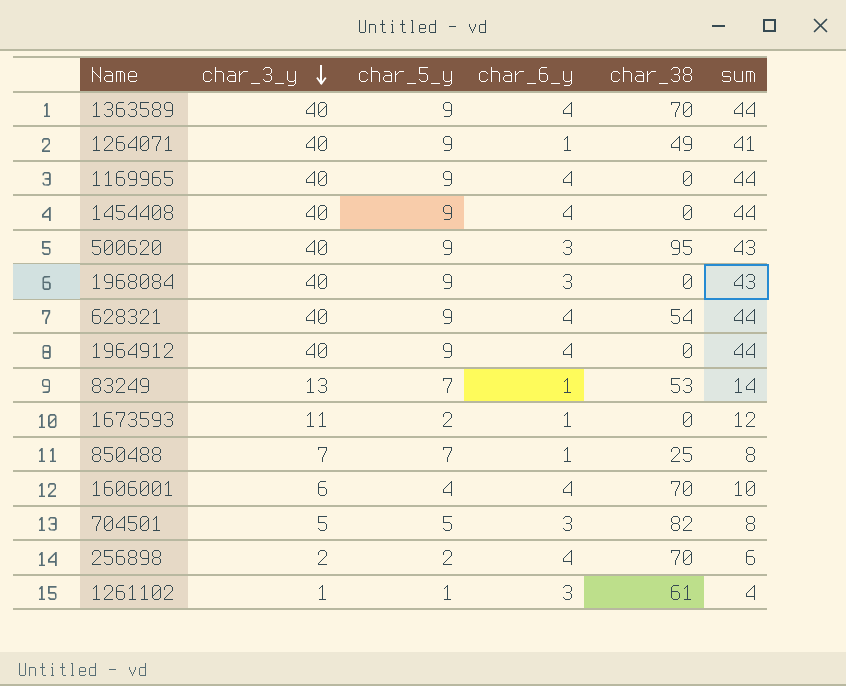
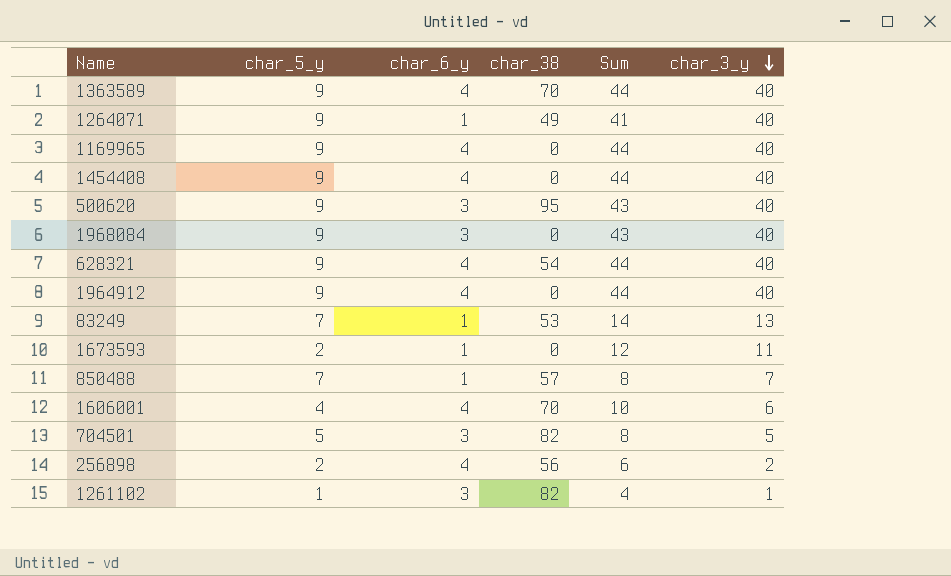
column name: sum -> Sum
column char_3_y | position: 2 -> 6
850488 | char_38: 25 -> 57
256898 | char_38: 70 -> 56
1261102 | char_38: 61 -> 82

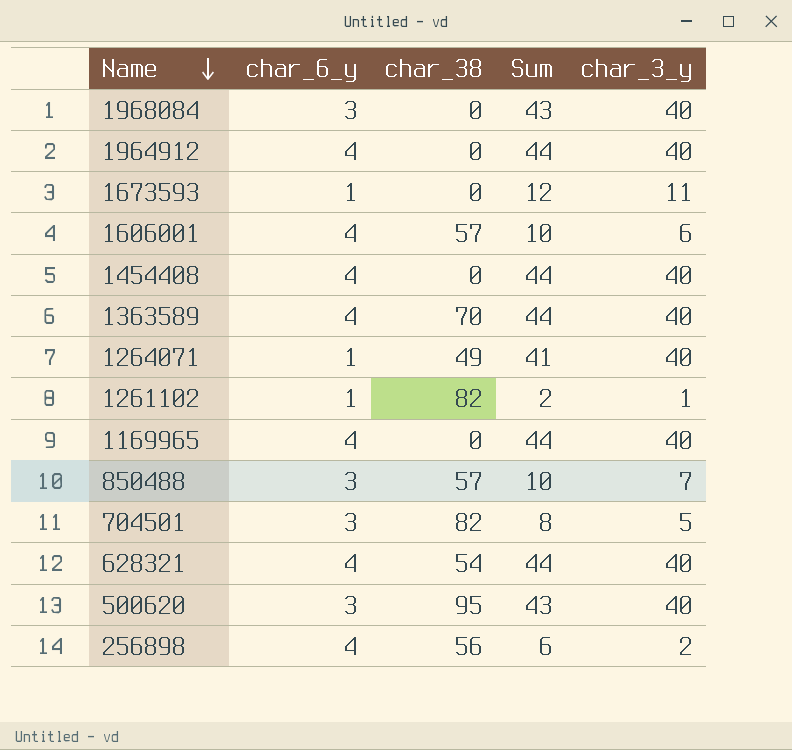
row order: char_3_y descending -> Name descending
column char_5_y | position: 2 -> none
row 83249: 7 | 1 | 53 | 14 | 13 -> none
1606001 | char_38: 70 -> 57
1261102 | char_6_y: 3 -> 1
1261102 | Sum: 4 -> 2
850488 | char_6_y: 1 -> 3
850488 | Sum: 8 -> 10

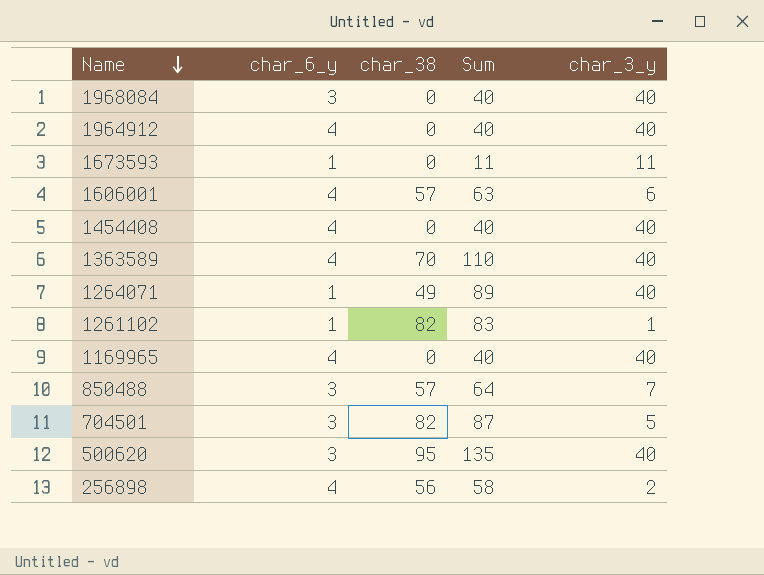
column Sum | formula: [char_6_y] + [char_3_y] -> [char_38] + [char_3_y]
row 628321: 4 | 54 | 44 | 40 -> none

